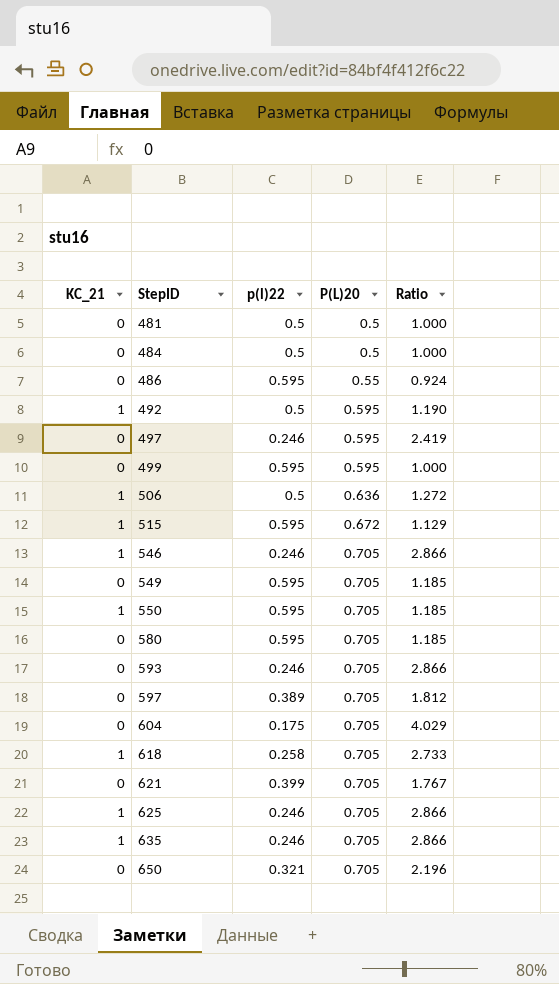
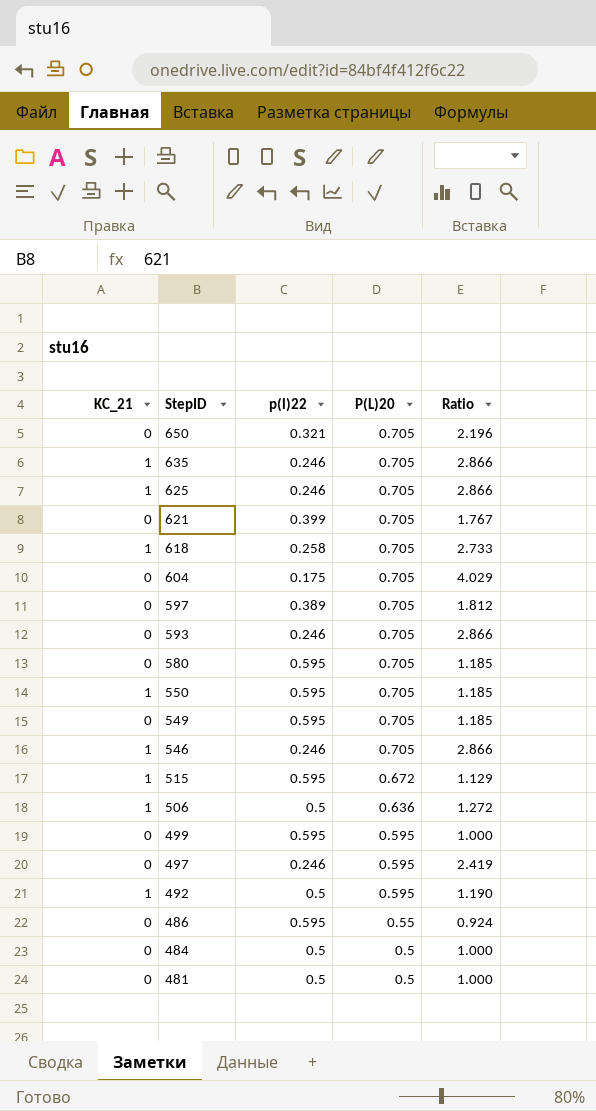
row order: StepID ascending -> StepID descending

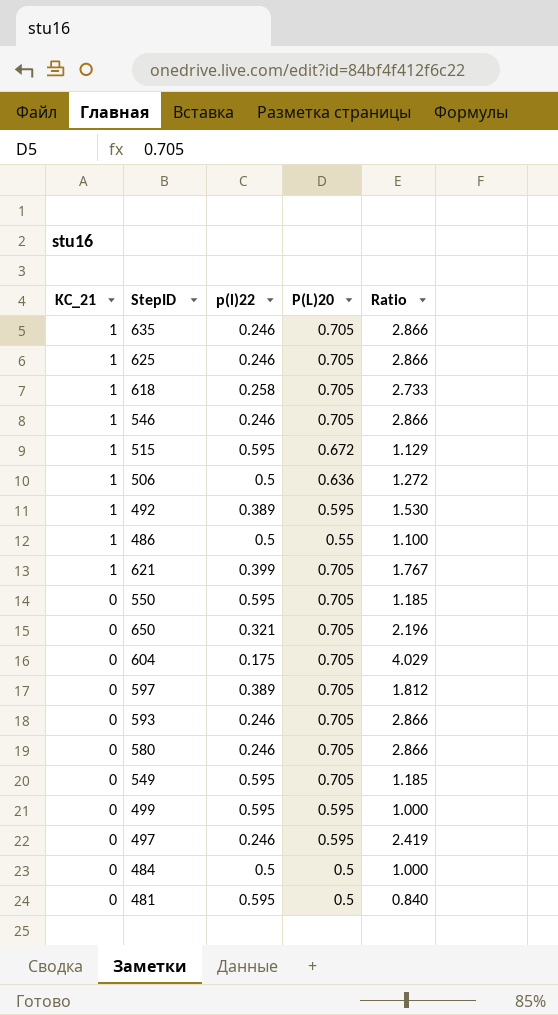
row order: StepID descending -> KC_21 descending
492 | p(l)22: 0.5 -> 0.389
492 | Ratio: 1.190 -> 1.530
486 | KC_21: 0 -> 1
486 | p(l)22: 0.595 -> 0.5
486 | Ratio: 0.924 -> 1.100
621 | KC_21: 0 -> 1
550 | KC_21: 1 -> 0
580 | p(l)22: 0.595 -> 0.246
580 | Ratio: 1.185 -> 2.866
481 | p(l)22: 0.5 -> 0.595
481 | Ratio: 1.000 -> 0.840

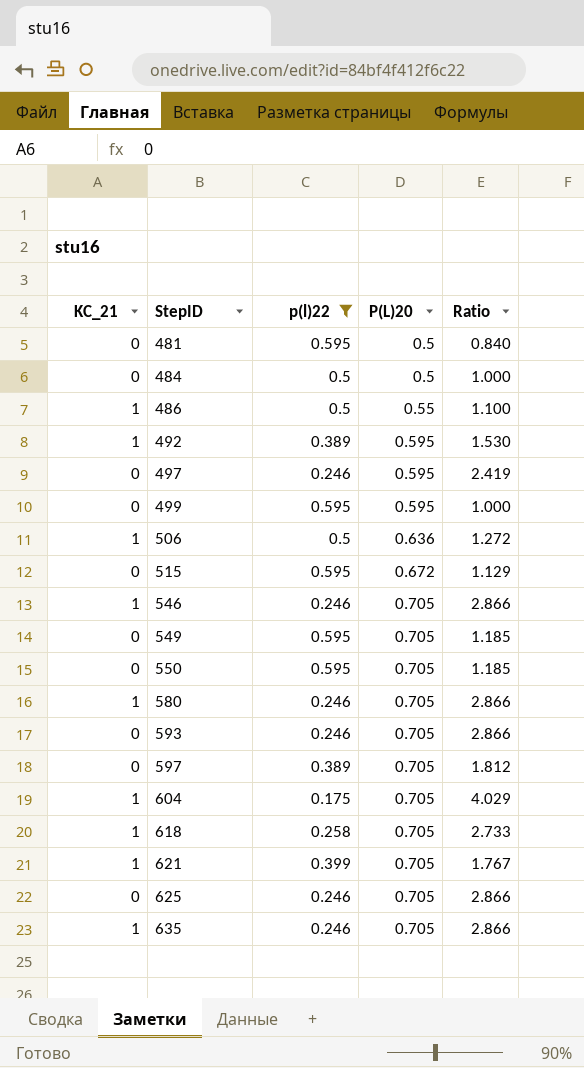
filter: none -> p(l)22 != 0.321
row order: KC_21 descending -> StepID ascending
515 | KC_21: 1 -> 0
580 | KC_21: 0 -> 1
604 | KC_21: 0 -> 1
625 | KC_21: 1 -> 0

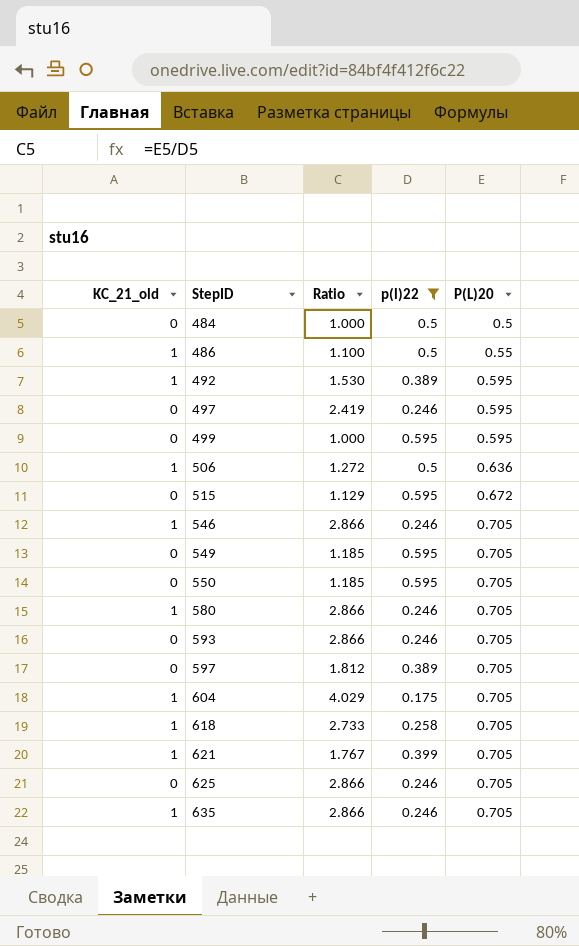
column name: KC_21 -> KC_21_old
column Ratio | position: 5 -> 3
row 481: 0 | 0.595 | 0.5 | 0.840 -> none

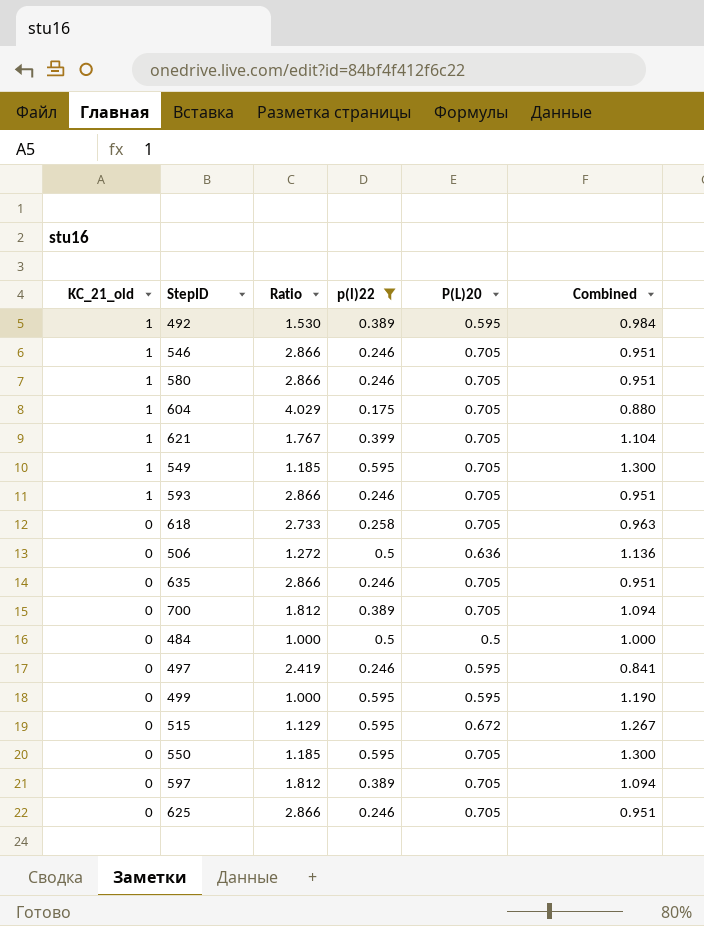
row order: StepID ascending -> KC_21_old descending
column Combined | formula: none -> [p(l)22] + [P(L)20]
row 486: 1 | 1.100 | 0.5 | 0.55 -> none
549 | KC_21_old: 0 -> 1
593 | KC_21_old: 0 -> 1
618 | KC_21_old: 1 -> 0
506 | KC_21_old: 1 -> 0
635 | KC_21_old: 1 -> 0
row 700: none -> 0 | 1.812 | 0.389 | 0.705 | 1.094

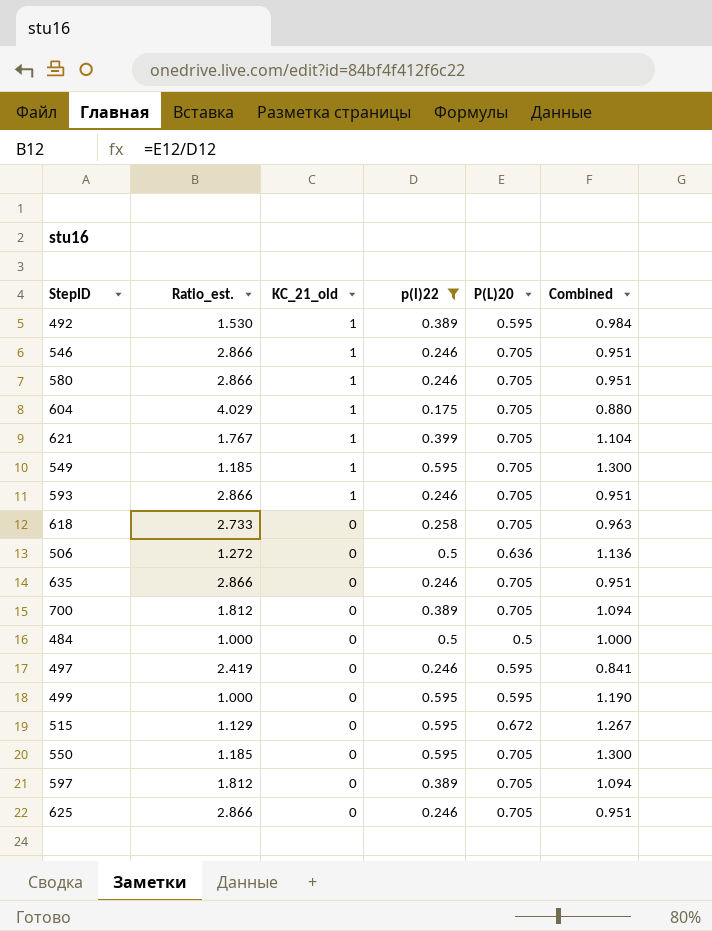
column name: Ratio -> Ratio_est.
column KC_21_old | position: 1 -> 3

